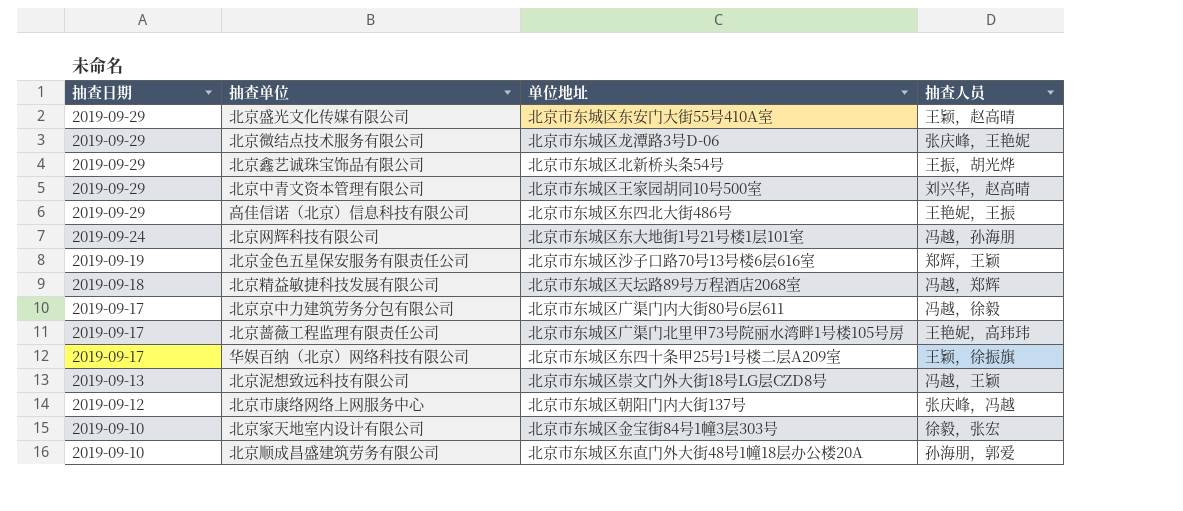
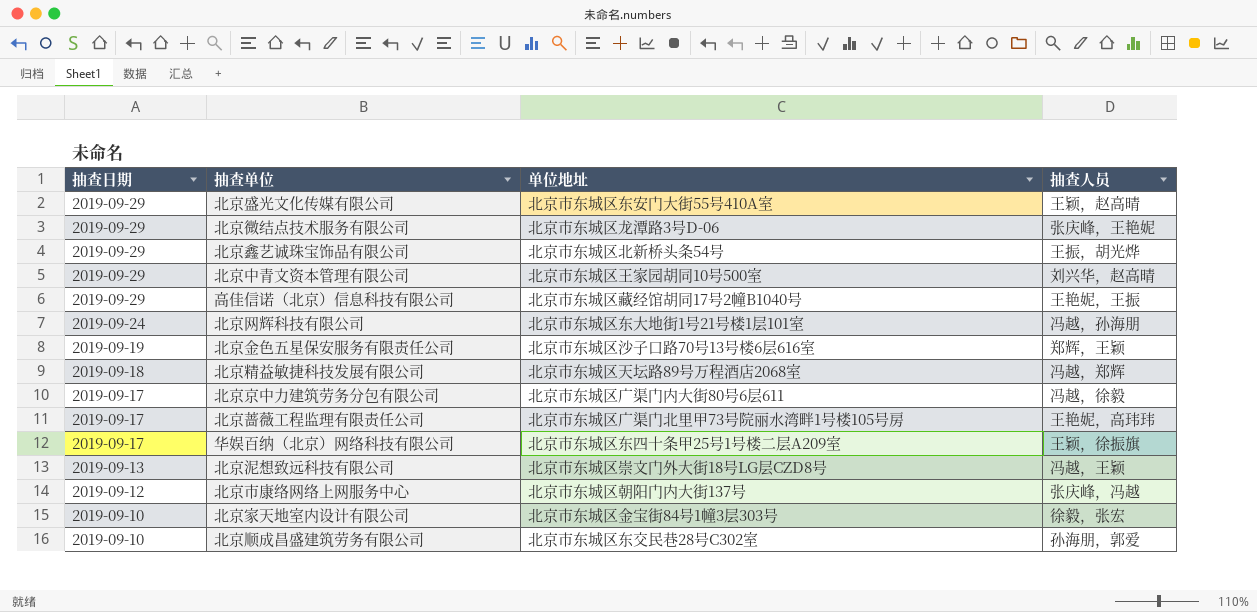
高佳信诺（北京）信息科技有限公司 | 单位地址: 北京市东城区东四北大街486号 -> 北京市东城区藏经馆胡同17号2幢B1040号
北京顺成昌盛建筑劳务有限公司 | 单位地址: 北京市东城区东直门外大街48号1幢18层办公楼20A -> 北京市东城区东交民巷28号C302室

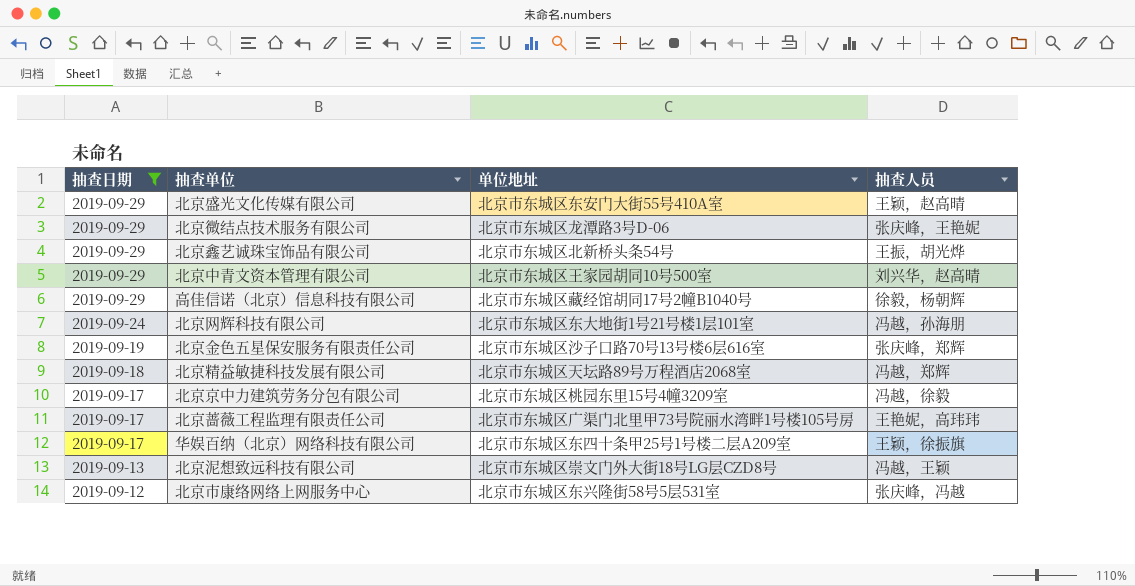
filter: none -> 抽查日期 != 2019-09-10
高佳信诺（北京）信息科技有限公司 | 抽查人员: 王艳妮，王振 -> 徐毅，杨朝辉
北京金色五星保安服务有限责任公司 | 抽查人员: 郑辉，王颖 -> 张庆峰，郑辉
北京京中力建筑劳务分包有限公司 | 单位地址: 北京市东城区广渠门内大街80号6层611 -> 北京市东城区桃园东里15号4幢3209室
北京市康络网络上网服务中心 | 单位地址: 北京市东城区朝阳门内大街137号 -> 北京市东城区东兴隆街58号5层531室

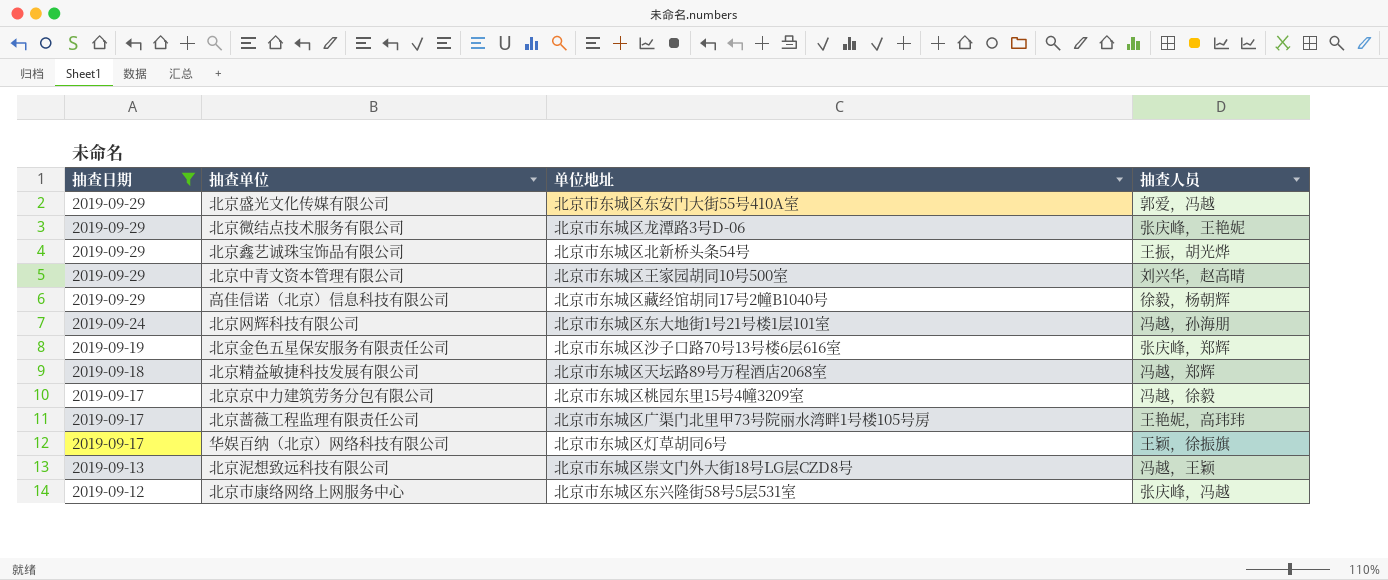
北京盛光文化传媒有限公司 | 抽查人员: 王颖，赵高晴 -> 郭爱，冯越
华娱百纳（北京）网络科技有限公司 | 单位地址: 北京市东城区东四十条甲25号1号楼二层A209室 -> 北京市东城区灯草胡同6号

